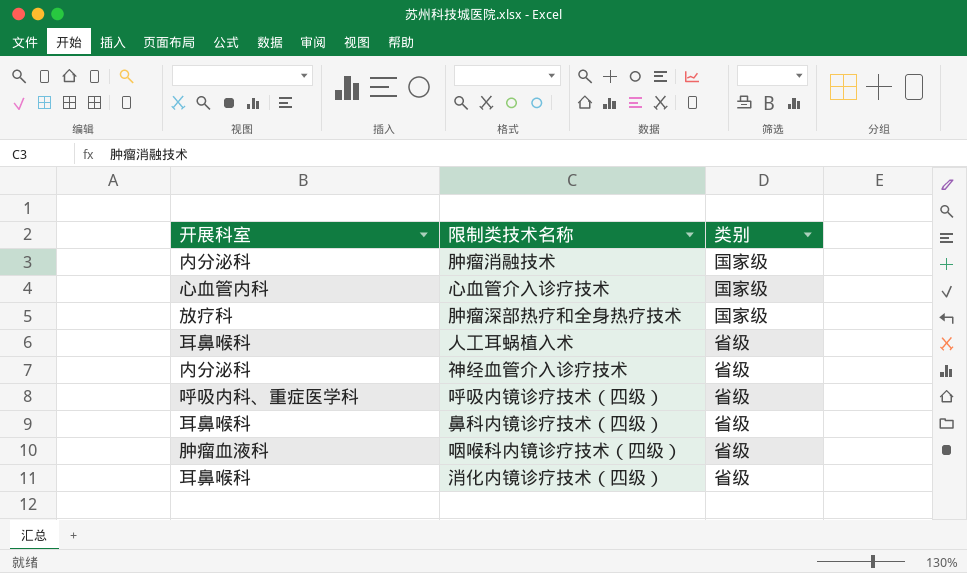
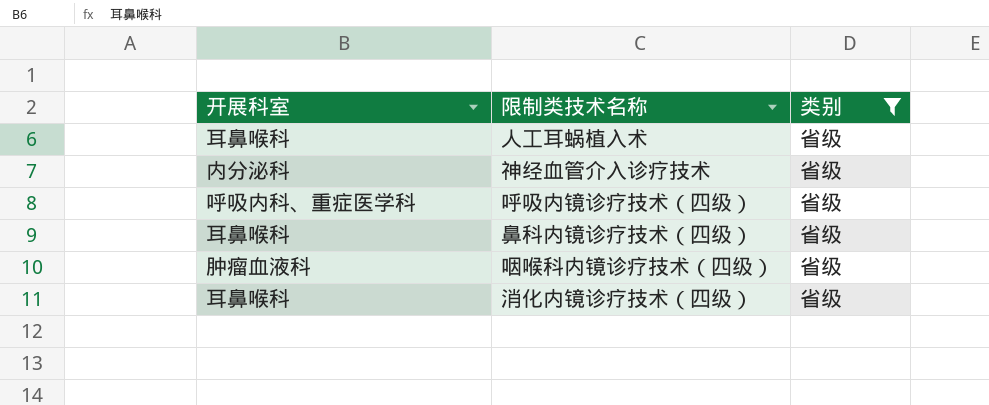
filter: none -> 类别 = 省级

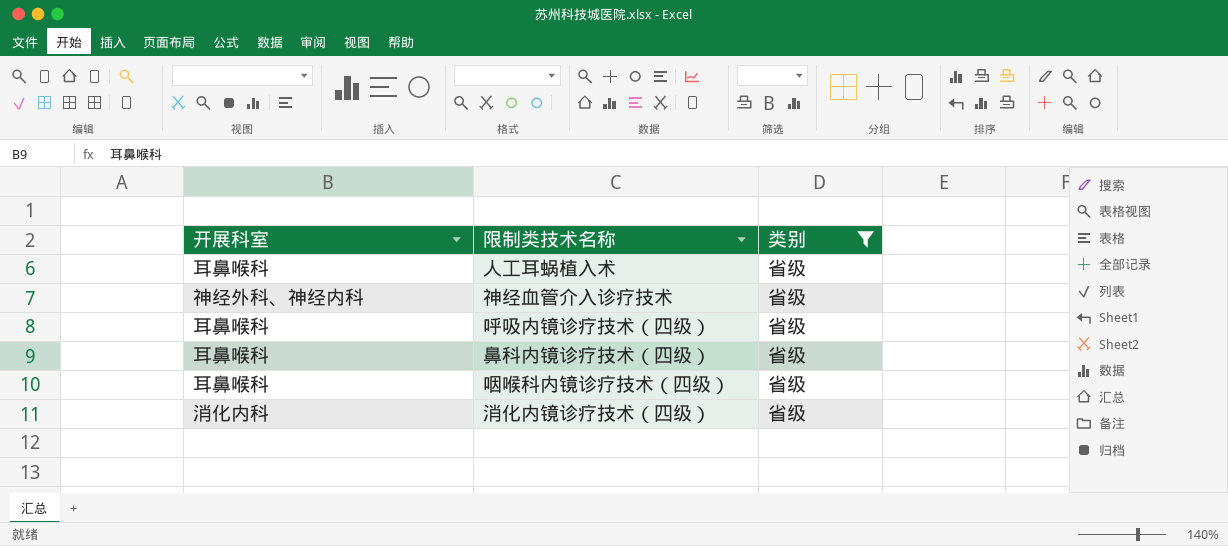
神经血管介入诊疗技术 | 开展科室: 内分泌科 -> 神经外科、神经内科
呼吸内镜诊疗技术（四级） | 开展科室: 呼吸内科、重症医学科 -> 耳鼻喉科
咽喉科内镜诊疗技术（四级） | 开展科室: 肿瘤血液科 -> 耳鼻喉科
消化内镜诊疗技术（四级） | 开展科室: 耳鼻喉科 -> 消化内科

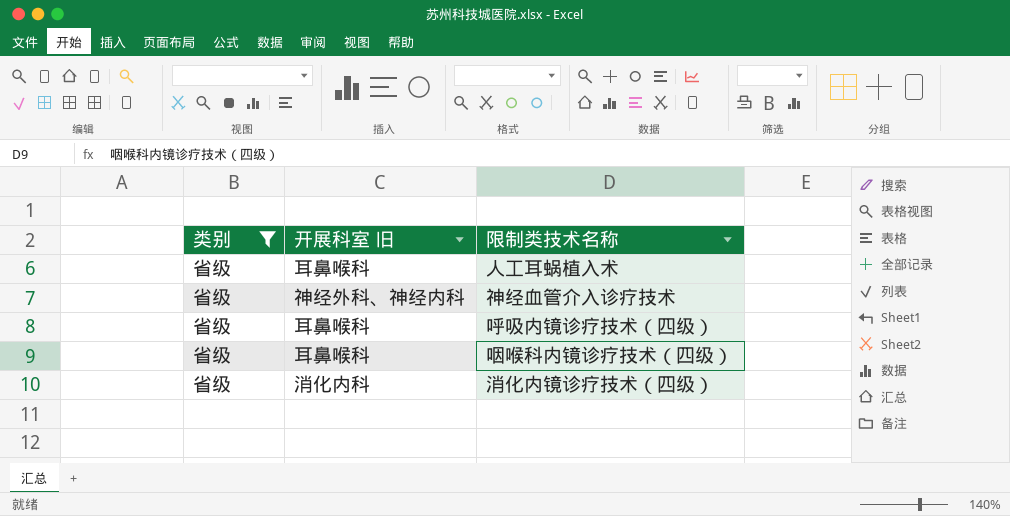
column 类别 | position: 3 -> 1
column name: 开展科室 -> 开展科室 旧
row 鼻科内镜诊疗技术（四级）: 耳鼻喉科 | 省级 -> none

